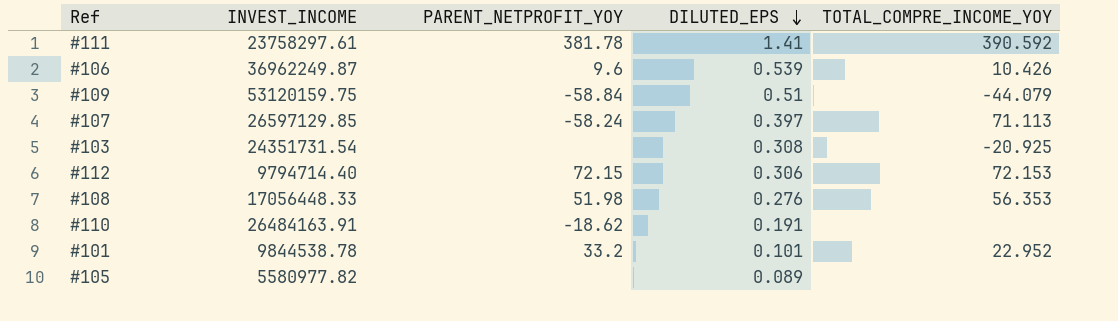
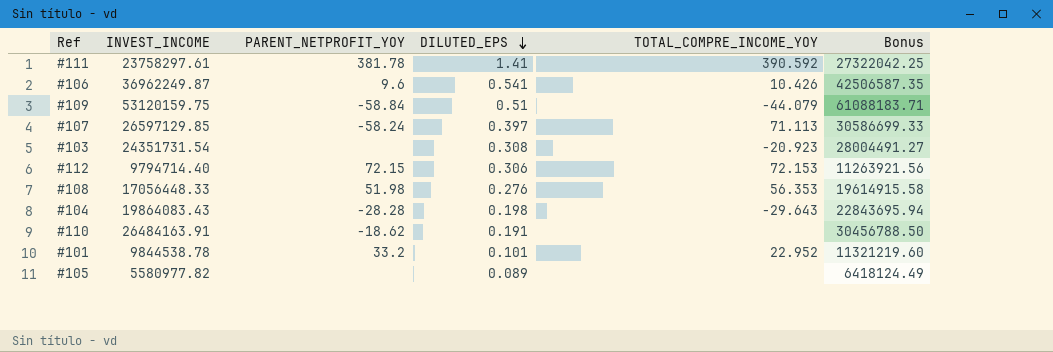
column Bonus | formula: none -> [INVEST_INCOME] * 1.15
#106 | DILUTED_EPS: 0.539 -> 0.541
#103 | TOTAL_COMPRE_INCOME_YOY: -20.925 -> -20.923
row #104: none -> 19864083.43 | -28.28 | 0.198 | -29.643 | 22843695.94

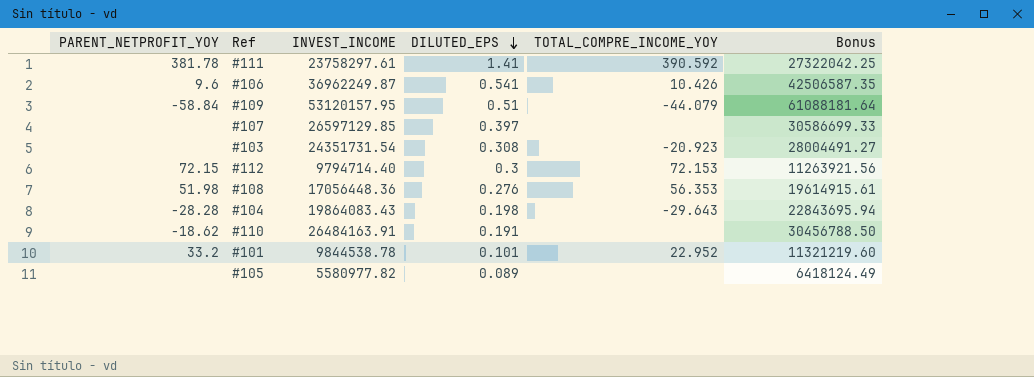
column PARENT_NETPROFIT_YOY | position: 3 -> 1
#109 | INVEST_INCOME: 53120159.75 -> 53120157.95
#109 | Bonus: 61088183.71 -> 61088181.64
#107 | PARENT_NETPROFIT_YOY: -58.24 -> none
#107 | TOTAL_COMPRE_INCOME_YOY: 71.113 -> none
#112 | DILUTED_EPS: 0.306 -> 0.3
#108 | INVEST_INCOME: 17056448.33 -> 17056448.36
#108 | Bonus: 19614915.58 -> 19614915.61

